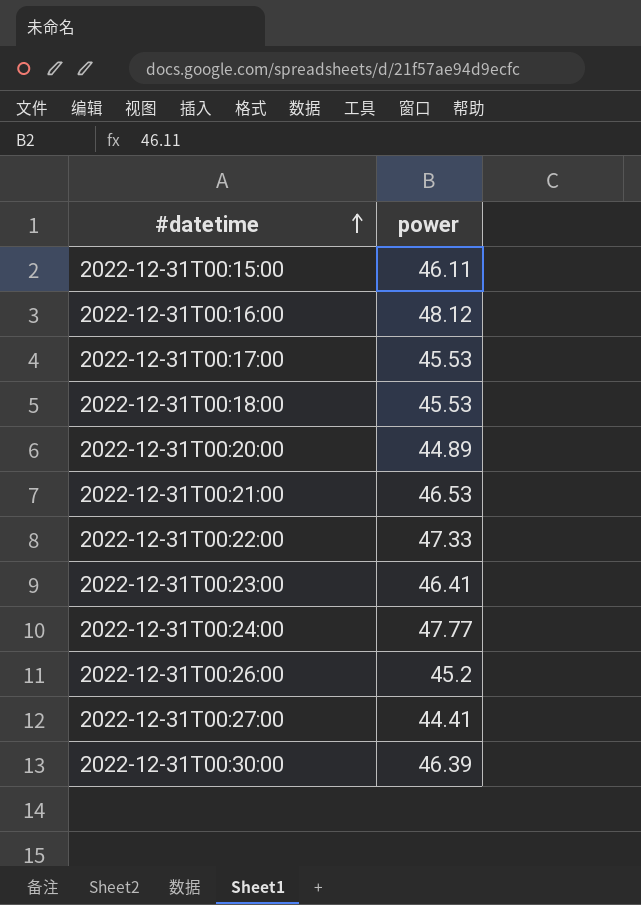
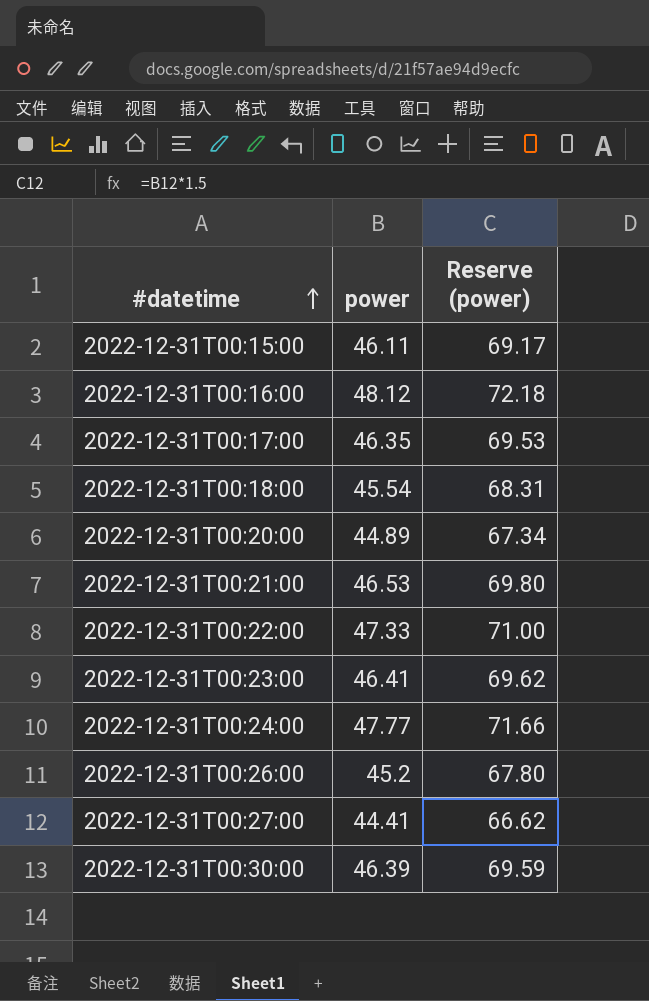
column Reserve (power) | formula: none -> [power] * 1.5
2022-12-31T00:17:00 | power: 45.53 -> 46.35
2022-12-31T00:18:00 | power: 45.53 -> 45.54

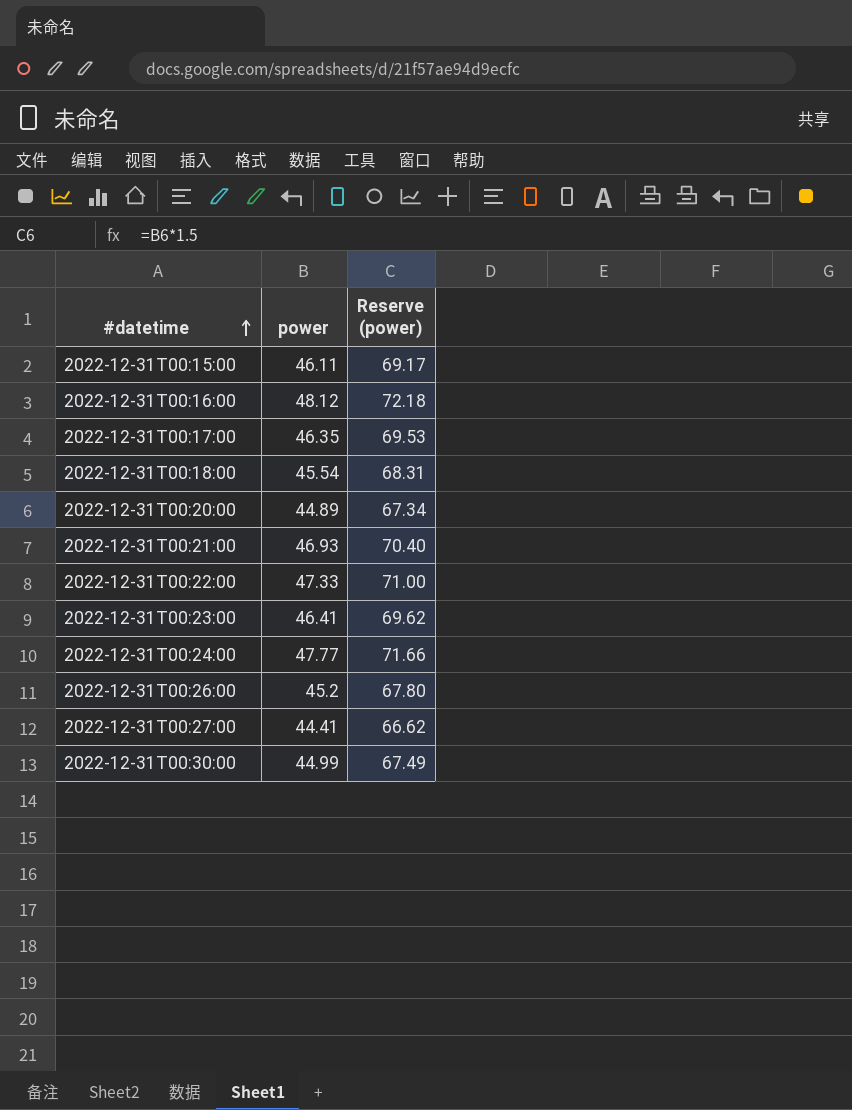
2022-12-31T00:21:00 | power: 46.53 -> 46.93
2022-12-31T00:21:00 | Reserve (power): 69.80 -> 70.40
2022-12-31T00:30:00 | power: 46.39 -> 44.99
2022-12-31T00:30:00 | Reserve (power): 69.59 -> 67.49

